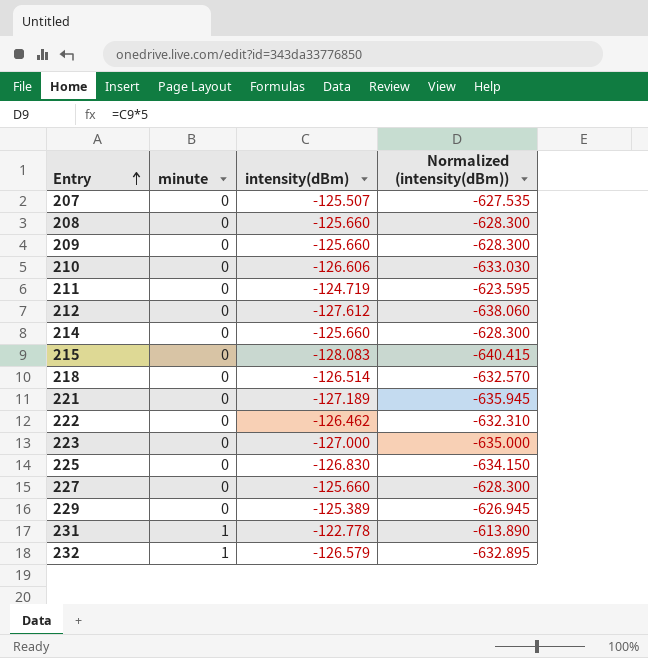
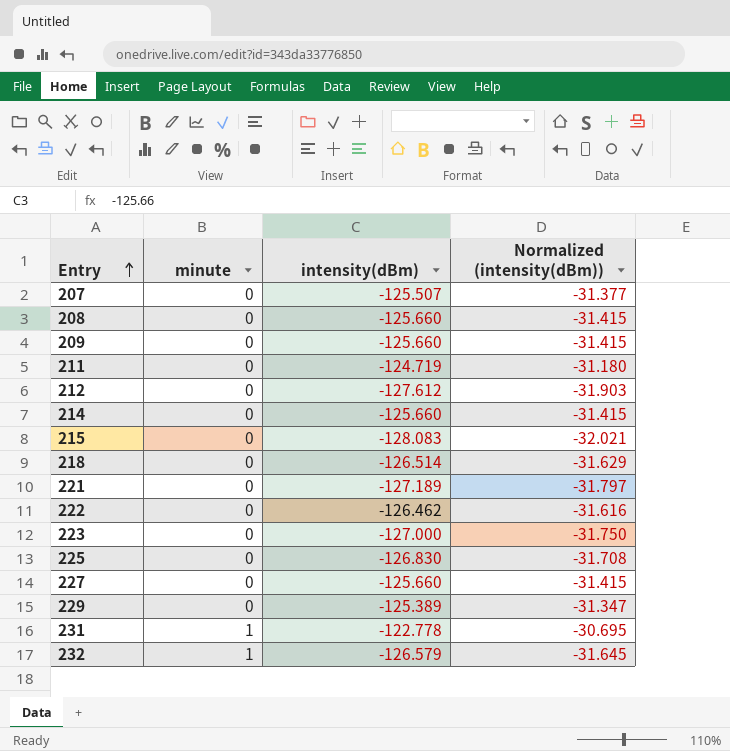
column Normalized (intensity(dBm)) | formula: [intensity(dBm)] * 5 -> [intensity(dBm)] * 0.25
row 210: 0 | -126.606 | -633.030 -> none

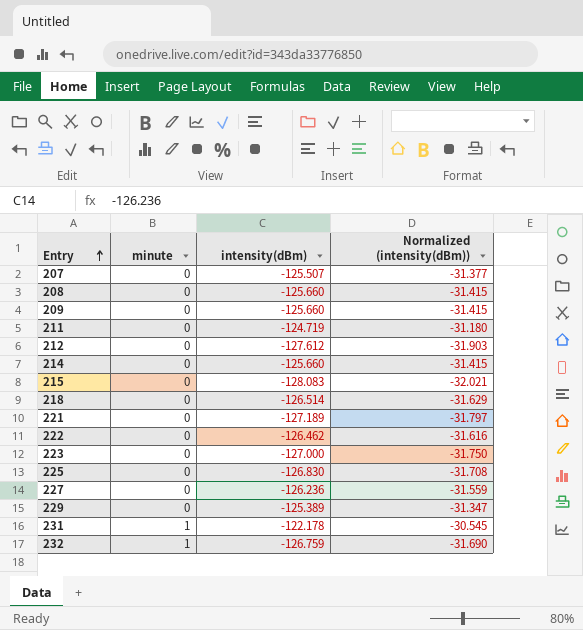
227 | intensity(dBm): -125.660 -> -126.236
227 | Normalized (intensity(dBm)): -31.415 -> -31.559
231 | intensity(dBm): -122.778 -> -122.178
231 | Normalized (intensity(dBm)): -30.695 -> -30.545
232 | intensity(dBm): -126.579 -> -126.759
232 | Normalized (intensity(dBm)): -31.645 -> -31.690

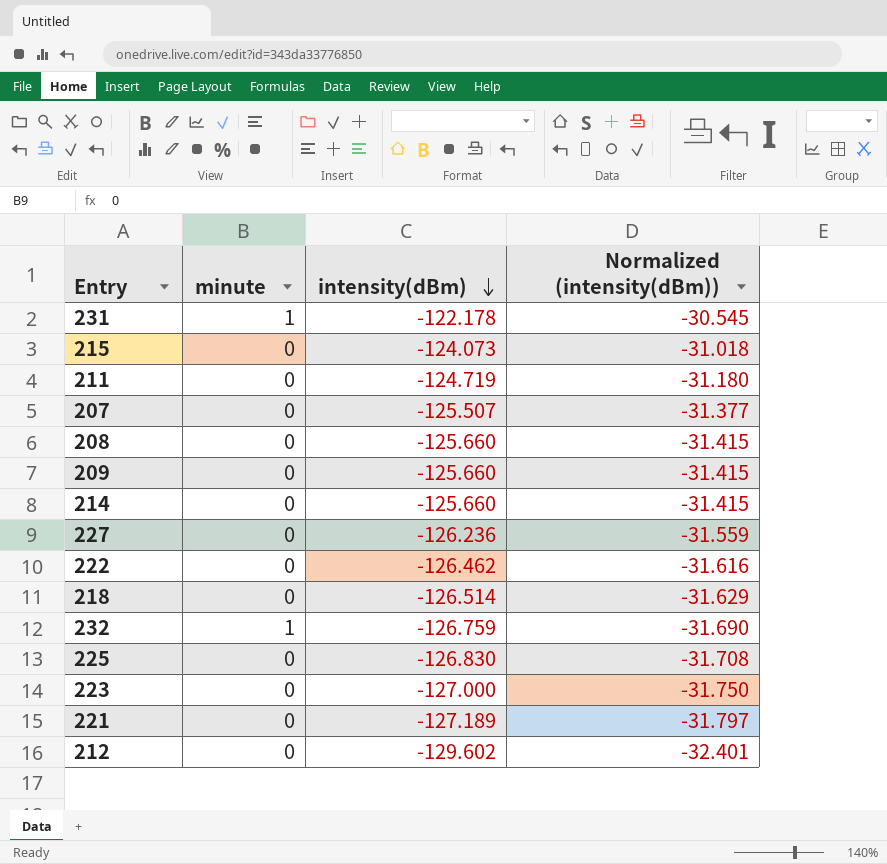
row order: Entry ascending -> intensity(dBm) descending
row 229: 0 | -125.389 | -31.347 -> none
215 | intensity(dBm): -128.083 -> -124.073
215 | Normalized (intensity(dBm)): -32.021 -> -31.018
212 | intensity(dBm): -127.612 -> -129.602
212 | Normalized (intensity(dBm)): -31.903 -> -32.401

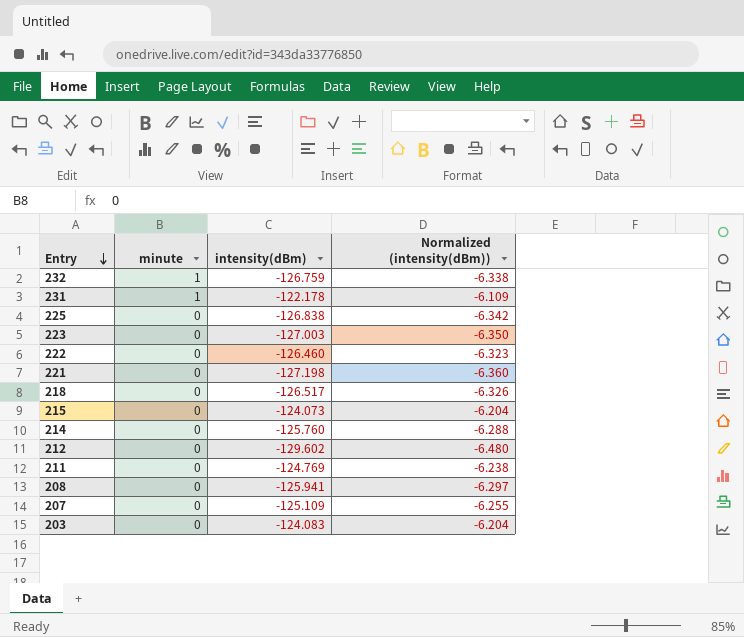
row order: intensity(dBm) descending -> Entry descending
column Normalized (intensity(dBm)) | formula: [intensity(dBm)] * 0.25 -> [intensity(dBm)] * 0.05
row 209: 0 | -125.660 | -31.415 -> none
row 227: 0 | -126.236 | -31.559 -> none
225 | intensity(dBm): -126.830 -> -126.838
223 | intensity(dBm): -127.000 -> -127.003
222 | intensity(dBm): -126.462 -> -126.460
221 | intensity(dBm): -127.189 -> -127.198
218 | intensity(dBm): -126.514 -> -126.517
214 | intensity(dBm): -125.660 -> -125.760
211 | intensity(dBm): -124.719 -> -124.769
208 | intensity(dBm): -125.660 -> -125.941
207 | intensity(dBm): -125.507 -> -125.109
row 203: none -> 0 | -124.083 | -6.204

